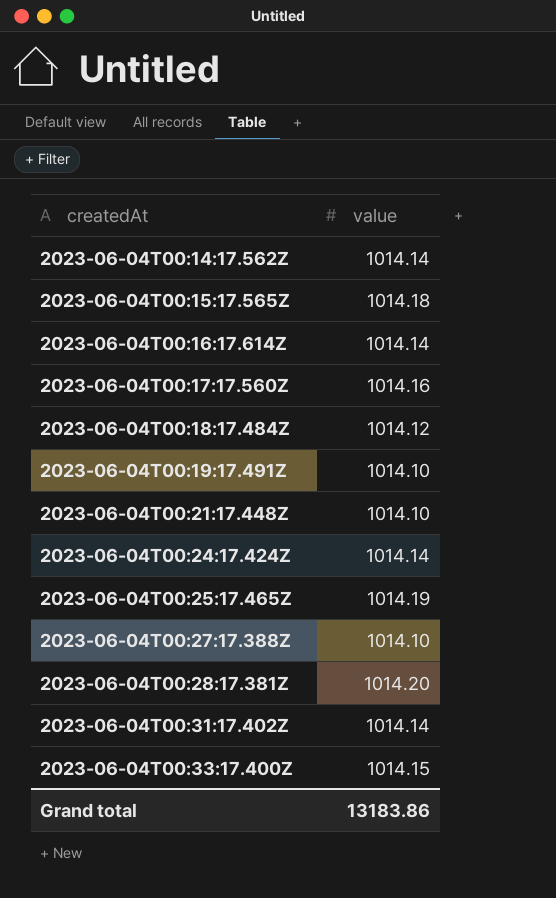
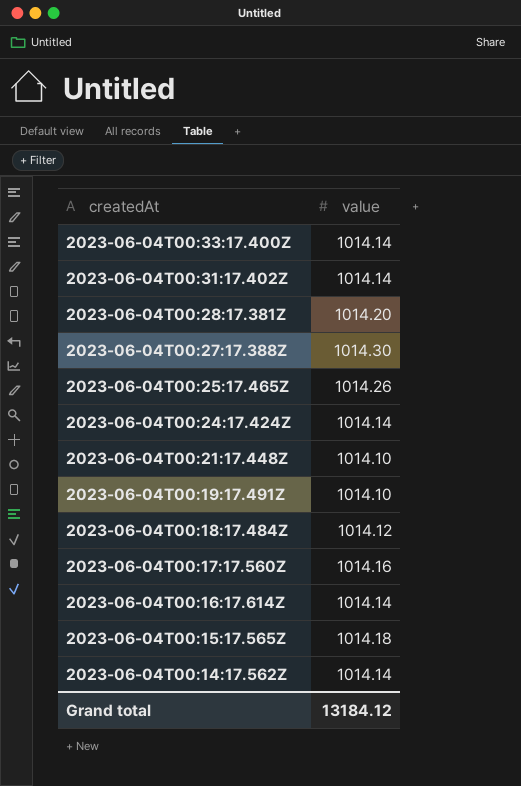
row order: createdAt ascending -> createdAt descending
2023-06-04T00:33:17.400Z | value: 1014.15 -> 1014.14
2023-06-04T00:27:17.388Z | value: 1014.10 -> 1014.30
2023-06-04T00:25:17.465Z | value: 1014.19 -> 1014.26
Grand total | value: 13183.86 -> 13184.12

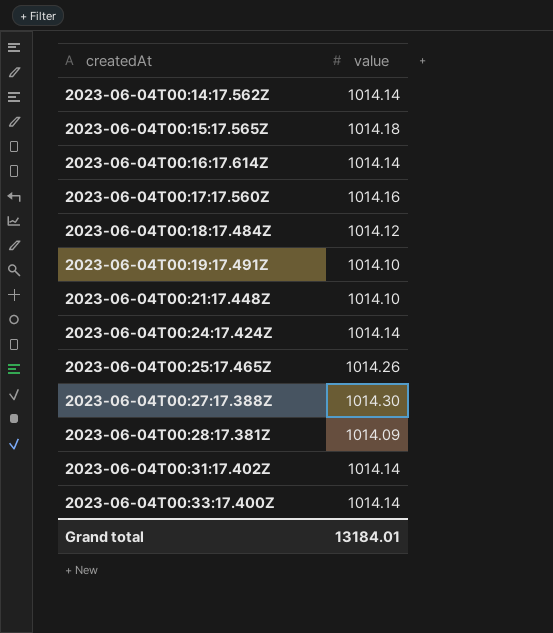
row order: createdAt descending -> createdAt ascending
2023-06-04T00:28:17.381Z | value: 1014.20 -> 1014.09
Grand total | value: 13184.12 -> 13184.01

